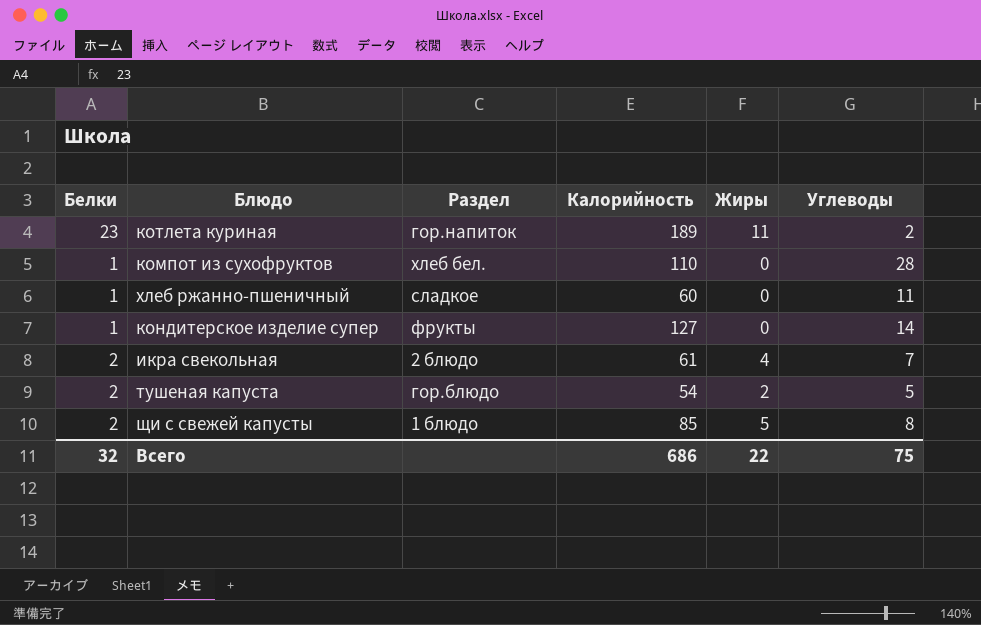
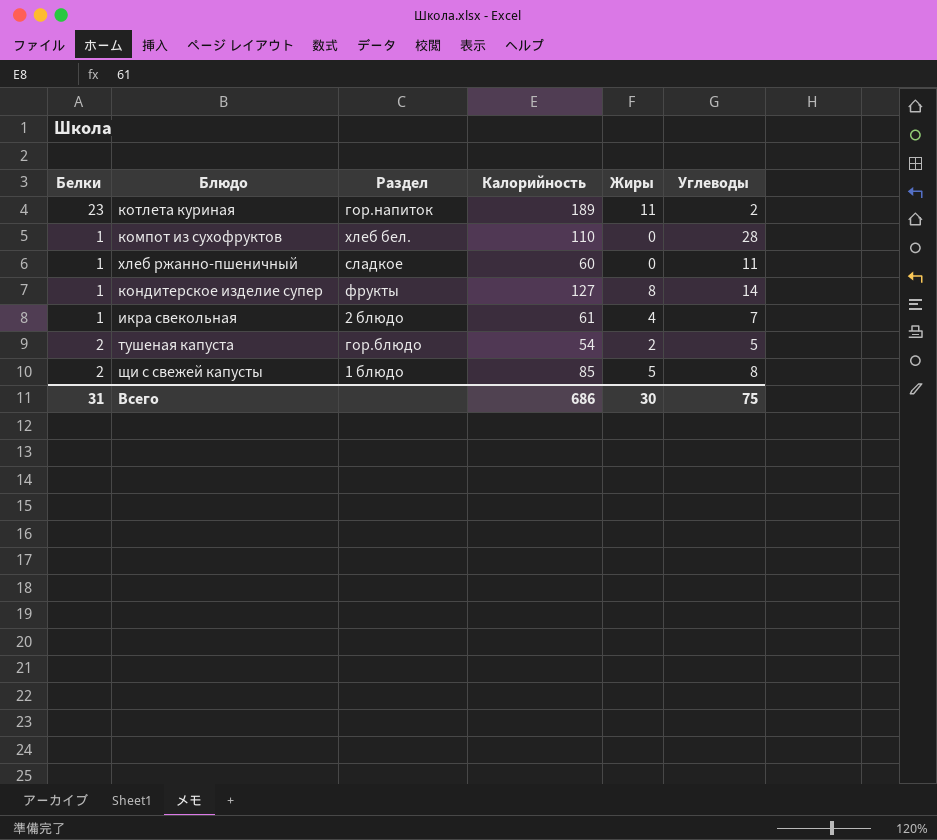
кондитерское изделие супер | Жиры: 0 -> 8
икра свекольная | Белки: 2 -> 1
Всего | Белки: 32 -> 31
Всего | Жиры: 22 -> 30

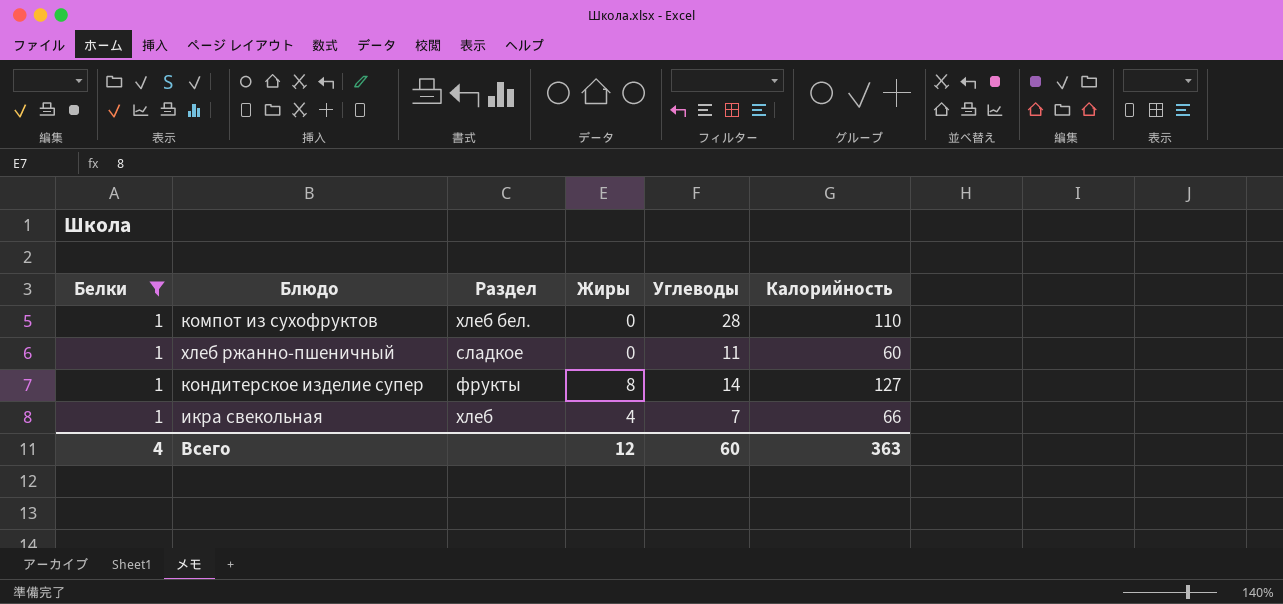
filter: none -> Белки = 1
column Калорийность | position: 4 -> 6
икра свекольная | Раздел: 2 блюдо -> хлеб
икра свекольная | Калорийность: 61 -> 66
Всего | Белки: 31 -> 4
Всего | Жиры: 30 -> 12
Всего | Углеводы: 75 -> 60
Всего | Калорийность: 686 -> 363

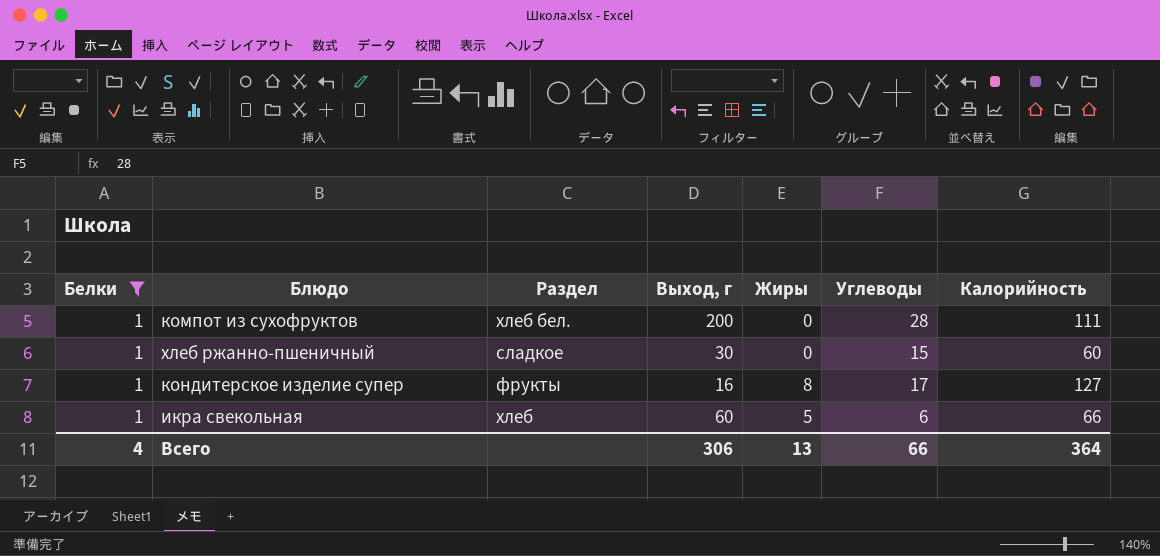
column Выход, г | position: none -> 4
компот из сухофруктов | Калорийность: 110 -> 111
хлеб ржанно-пшеничный | Углеводы: 11 -> 15
кондитерское изделие супер | Углеводы: 14 -> 17
икра свекольная | Жиры: 4 -> 5
икра свекольная | Углеводы: 7 -> 6
Всего | Жиры: 12 -> 13
Всего | Углеводы: 60 -> 66
Всего | Калорийность: 363 -> 364

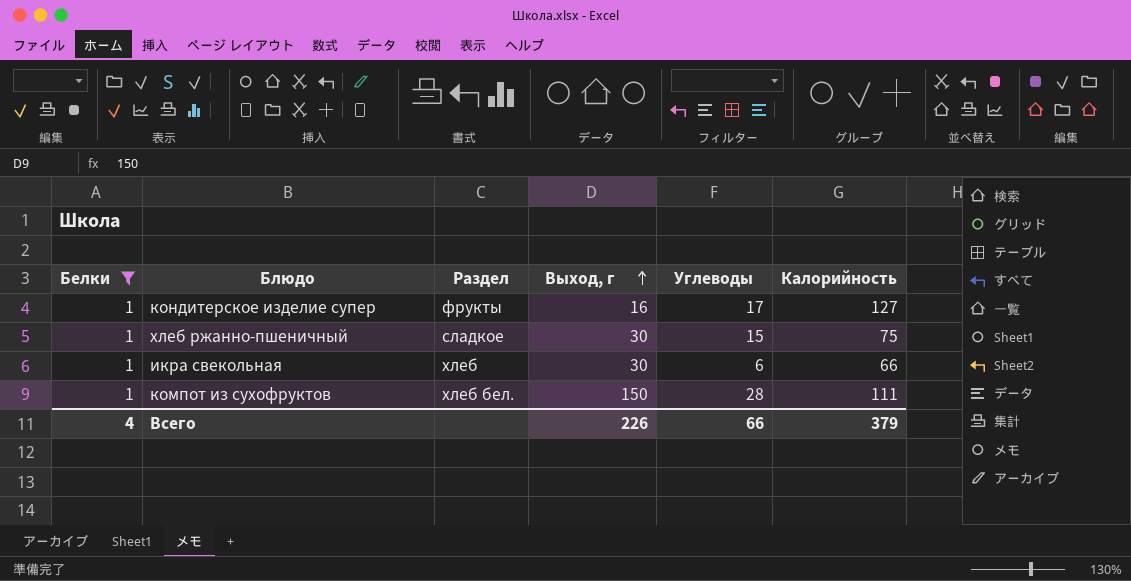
row order: none -> Выход, г ascending
column Жиры | position: 5 -> none
хлеб ржанно-пшеничный | Калорийность: 60 -> 75
икра свекольная | Выход, г: 60 -> 30
компот из сухофруктов | Выход, г: 200 -> 150
Всего | Выход, г: 306 -> 226
Всего | Калорийность: 364 -> 379

